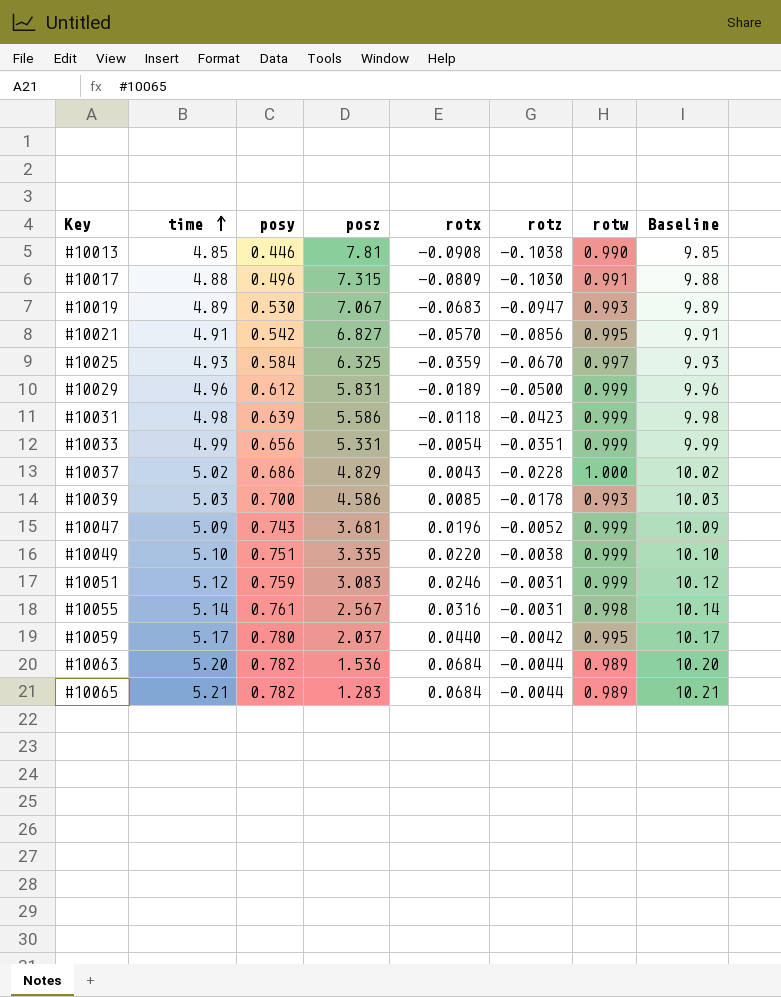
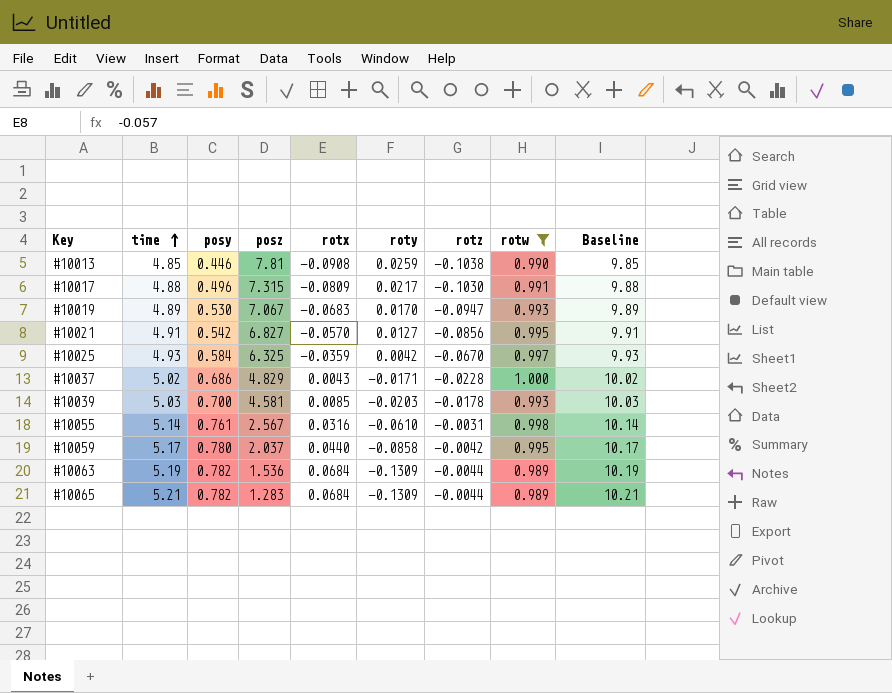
filter: none -> rotw != 0.999
column roty | position: none -> 6
#10039 | posz: 4.586 -> 4.581
#10063 | time: 5.20 -> 5.19
#10063 | Baseline: 10.20 -> 10.19

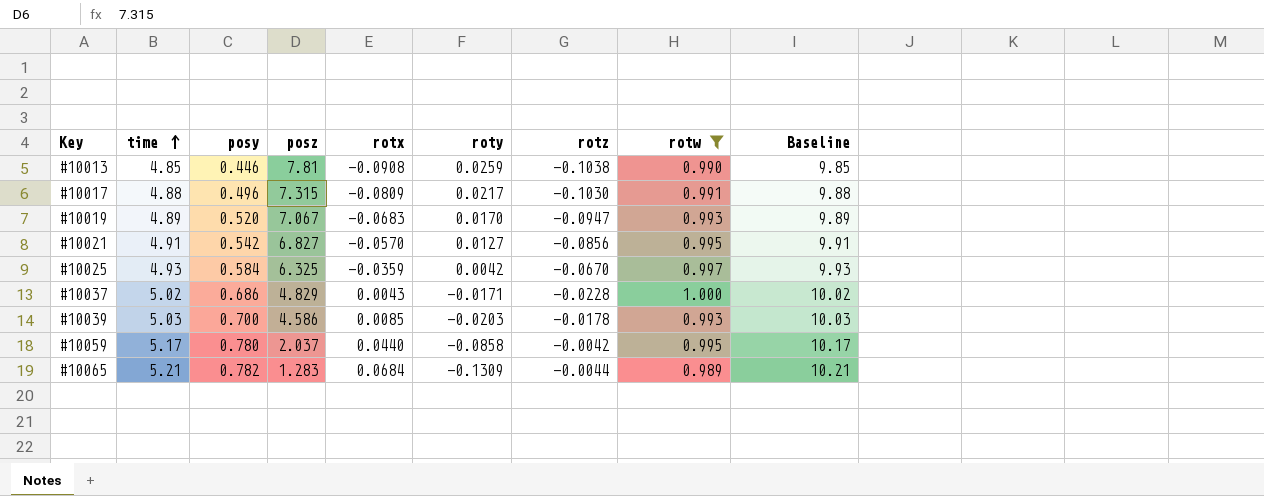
row #10055: 5.14 | 0.761 | 2.567 | 0.0316 | -0.0610 | -0.0031 | 0.998 | 10.14 -> none
row #10063: 5.19 | 0.782 | 1.536 | 0.0684 | -0.1309 | -0.0044 | 0.989 | 10.19 -> none
#10019 | posy: 0.530 -> 0.520
#10039 | posz: 4.581 -> 4.586

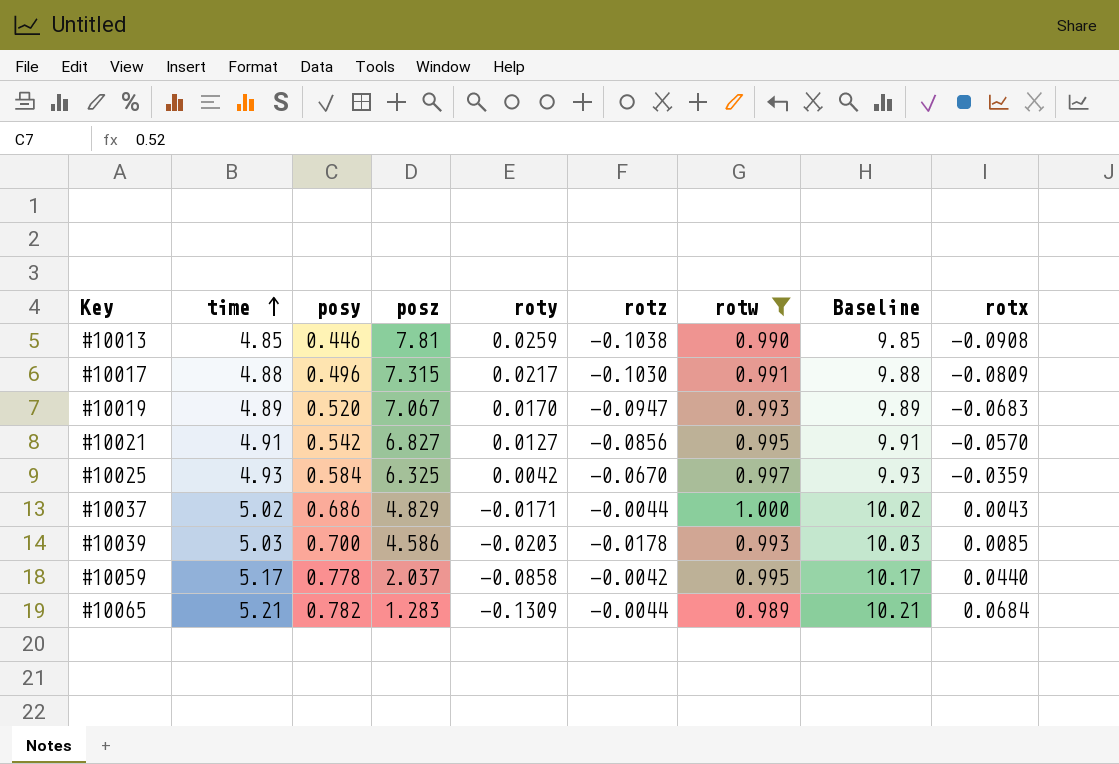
column rotx | position: 5 -> 9
#10037 | rotz: -0.0228 -> -0.0044
#10059 | posy: 0.780 -> 0.778

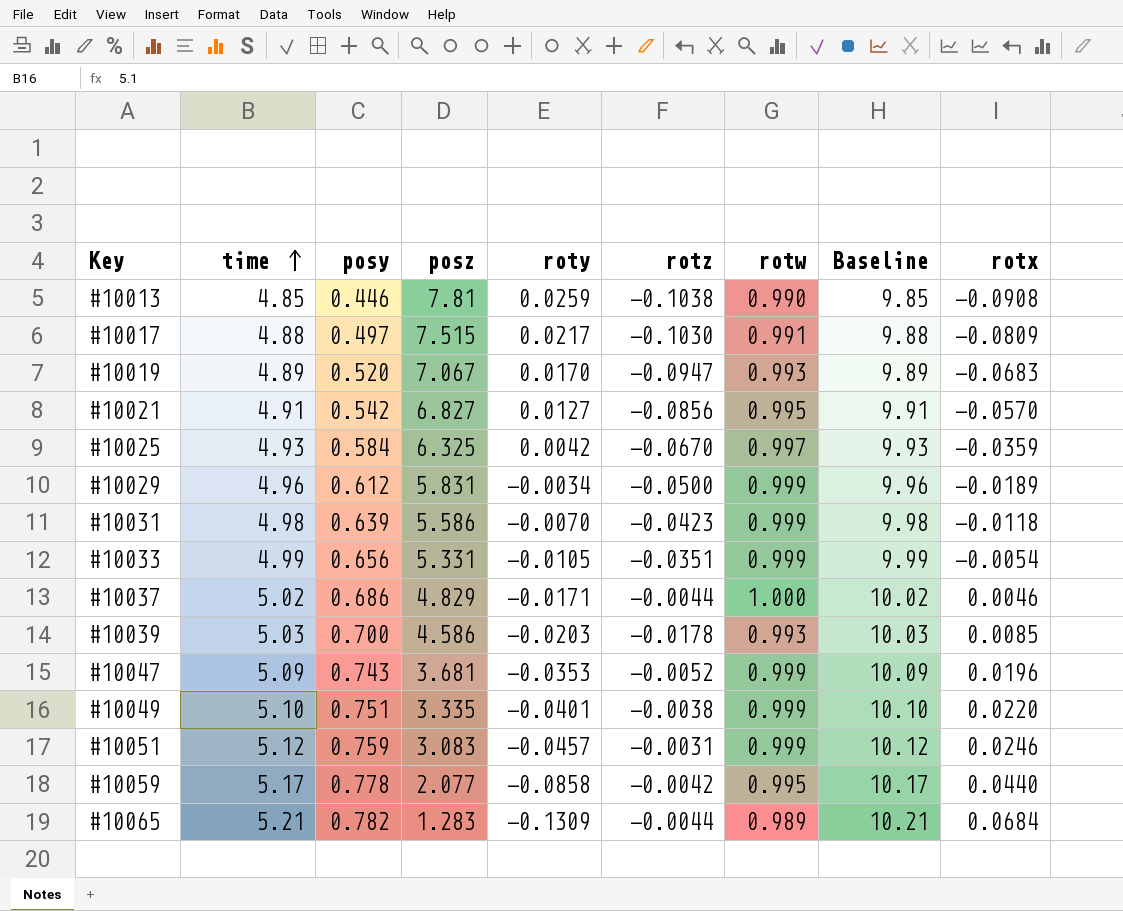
filter: rotw != 0.999 -> none
#10017 | posy: 0.496 -> 0.497
#10017 | posz: 7.315 -> 7.515
#10037 | rotx: 0.0043 -> 0.0046
#10059 | posz: 2.037 -> 2.077

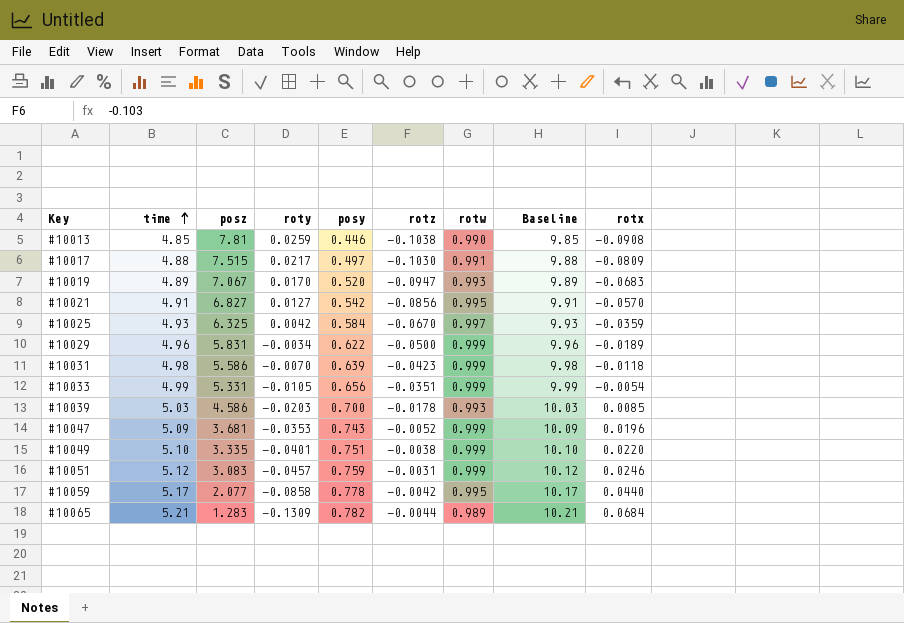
column posy | position: 3 -> 5
row #10037: 5.02 | 0.686 | 4.829 | -0.0171 | -0.0044 | 1.000 | 10.02 | 0.0046 -> none
#10029 | posy: 0.612 -> 0.622

